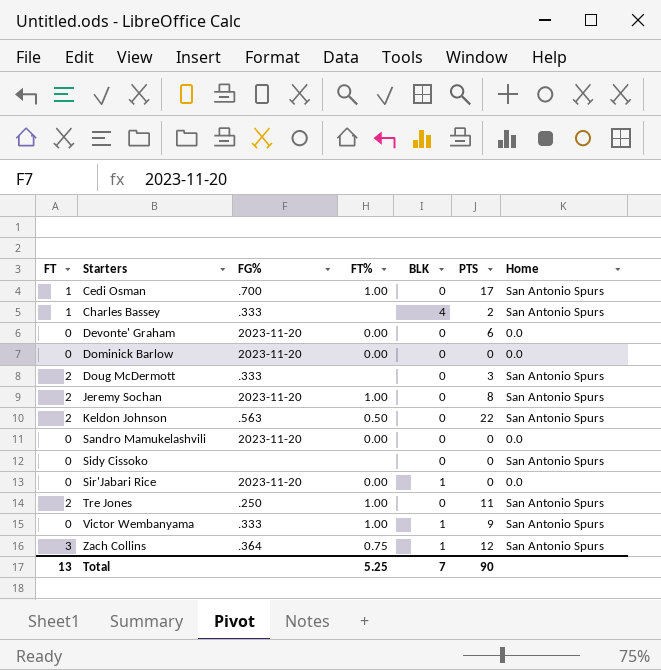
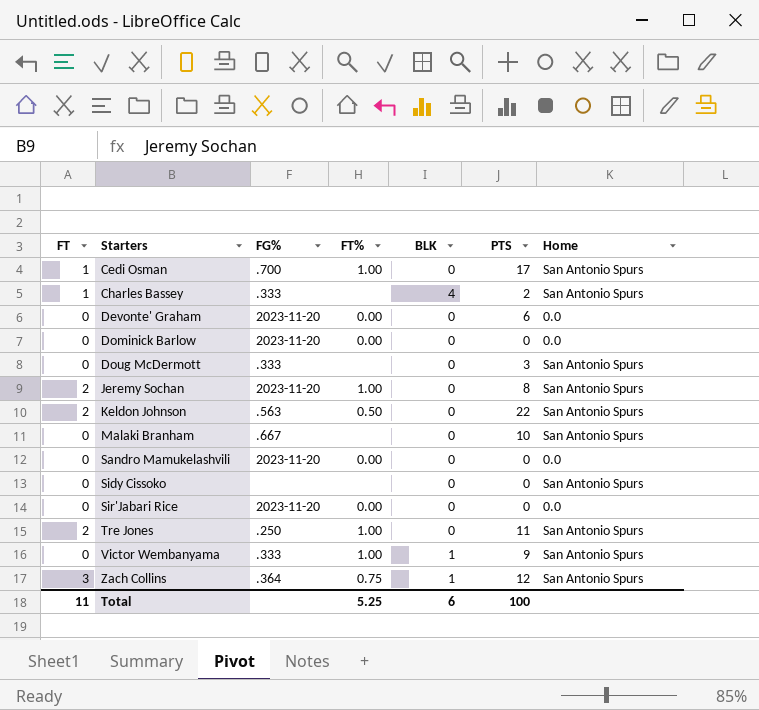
Doug McDermott | FT: 2 -> 0
row Malaki Branham: none -> 0 | .667 | none | 0 | 10 | San Antonio Spurs
Sir'Jabari Rice | BLK: 1 -> 0
Total | FT: 13 -> 11
Total | BLK: 7 -> 6
Total | PTS: 90 -> 100

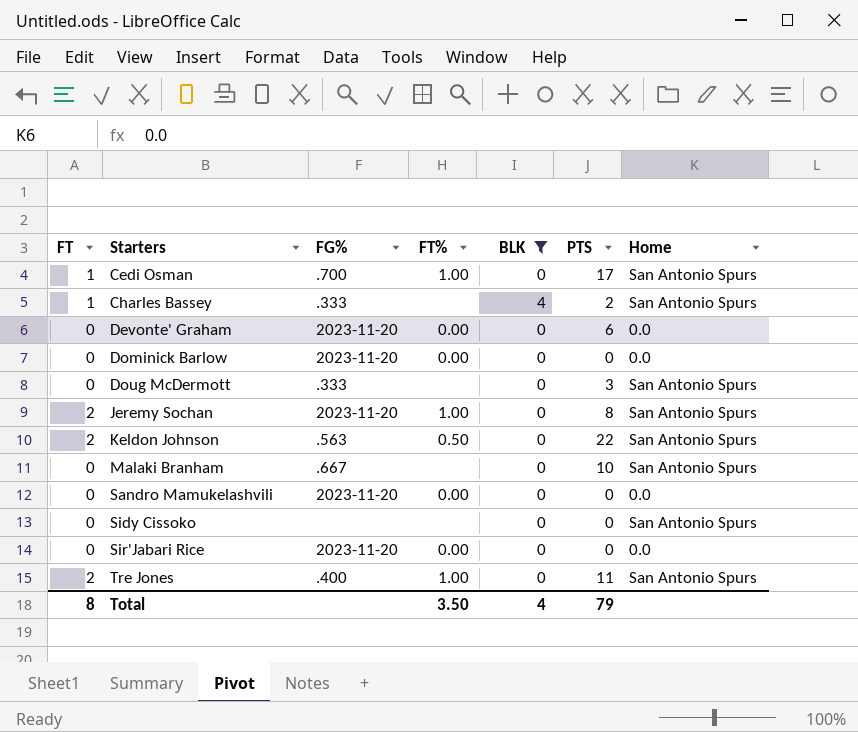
filter: none -> BLK != 1
Tre Jones | FG%: .250 -> .400
Total | FT: 11 -> 8
Total | FT%: 5.25 -> 3.50
Total | BLK: 6 -> 4
Total | PTS: 100 -> 79

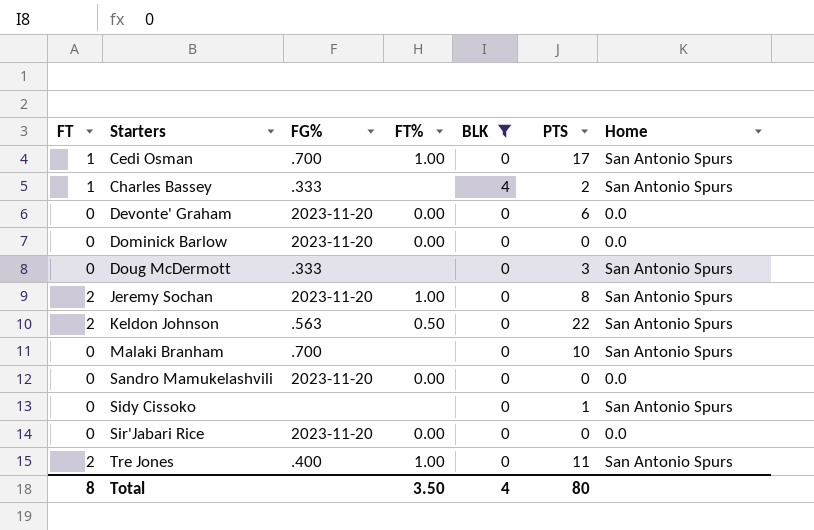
Malaki Branham | FG%: .667 -> .700
Sidy Cissoko | PTS: 0 -> 1
Total | PTS: 79 -> 80

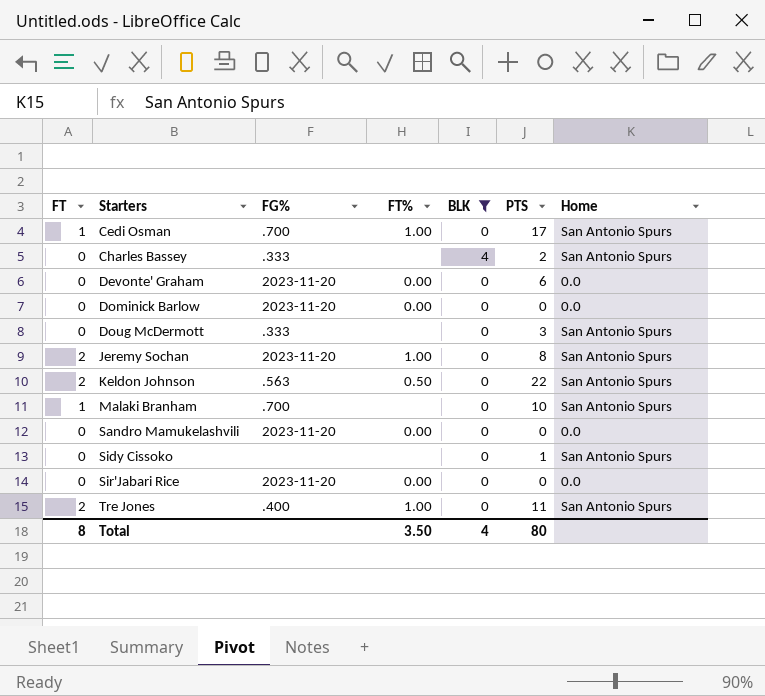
Charles Bassey | FT: 1 -> 0
Malaki Branham | FT: 0 -> 1

